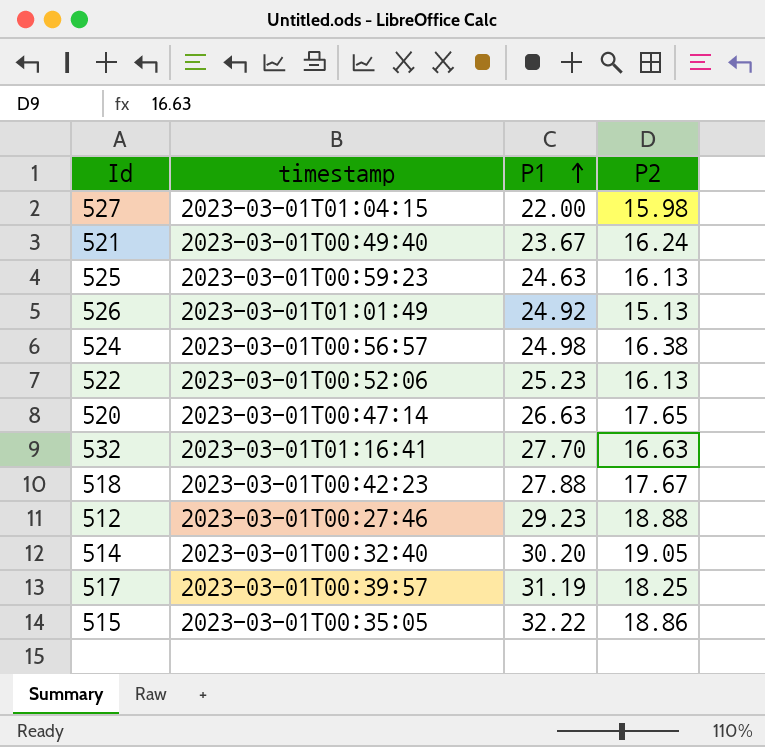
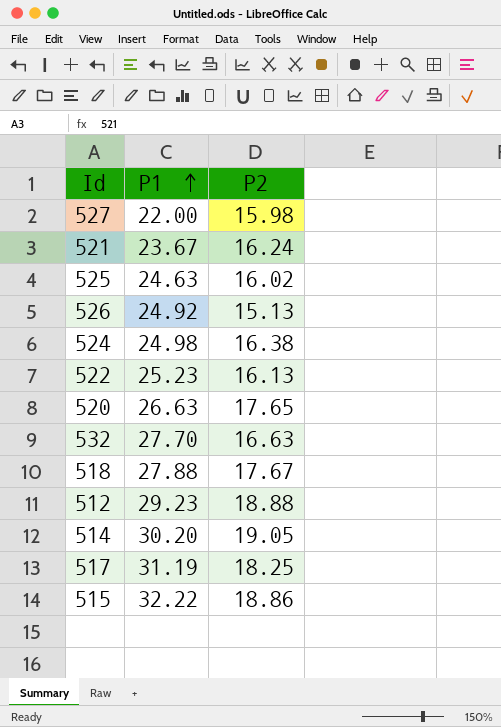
column timestamp | position: 2 -> none
525 | P2: 16.13 -> 16.02

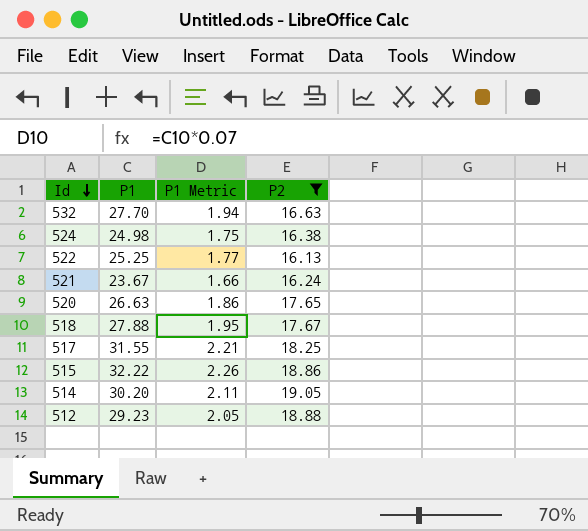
filter: none -> P2 >= 16.13
row order: P1 ascending -> Id descending
column P1 Metric | formula: none -> [P1] * 0.07
522 | P1: 25.23 -> 25.25
517 | P1: 31.19 -> 31.55

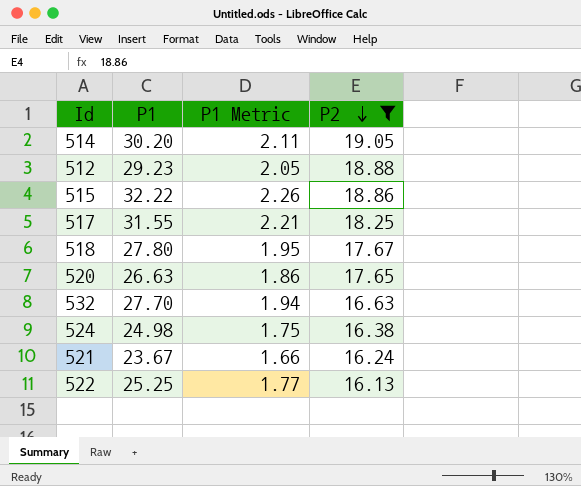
row order: Id descending -> P2 descending
518 | P1: 27.88 -> 27.80

